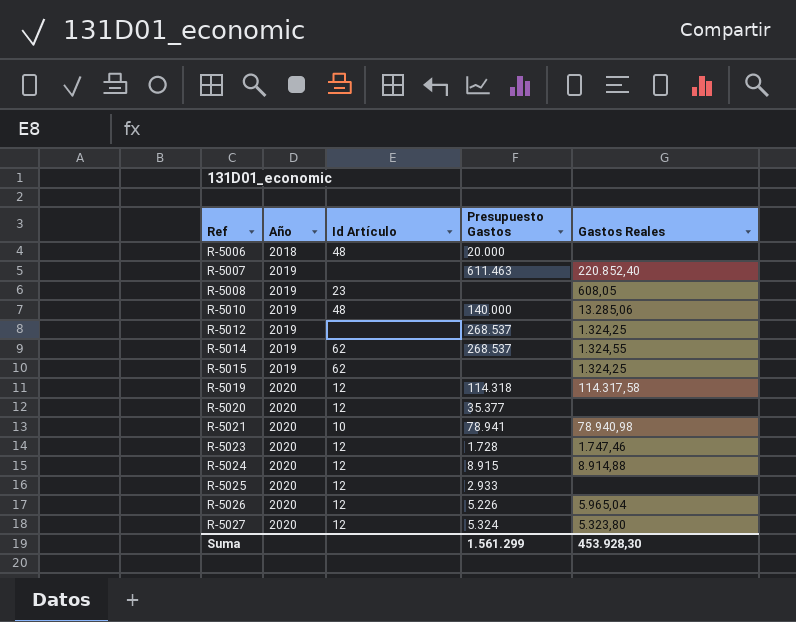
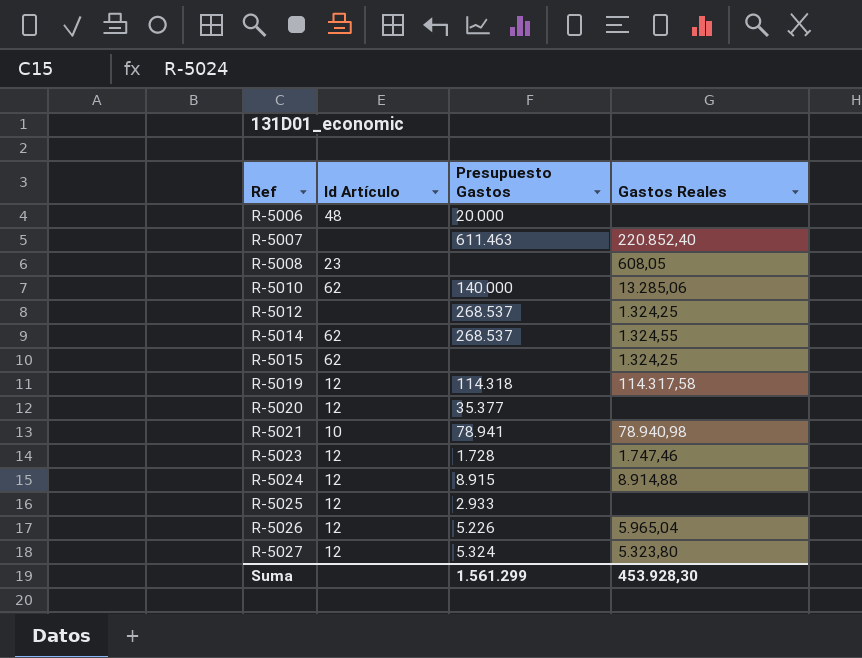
column Año | position: 2 -> none
R-5010 | Id Artículo: 48 -> 62

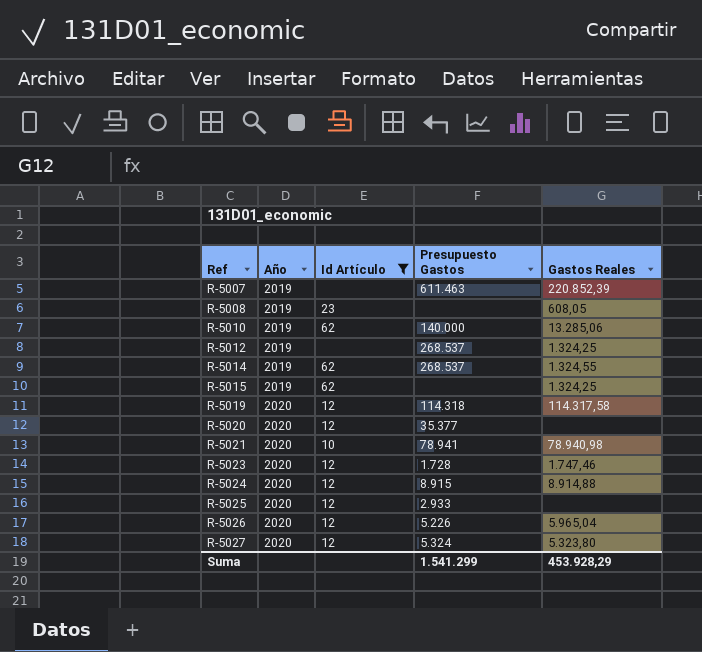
filter: none -> Id Artículo != 48
column Año | position: none -> 2
R-5007 | Gastos Reales: 220.852,40 -> 220.852,39
Suma | Presupuesto Gastos: 1.561.299 -> 1.541.299
Suma | Gastos Reales: 453.928,30 -> 453.928,29

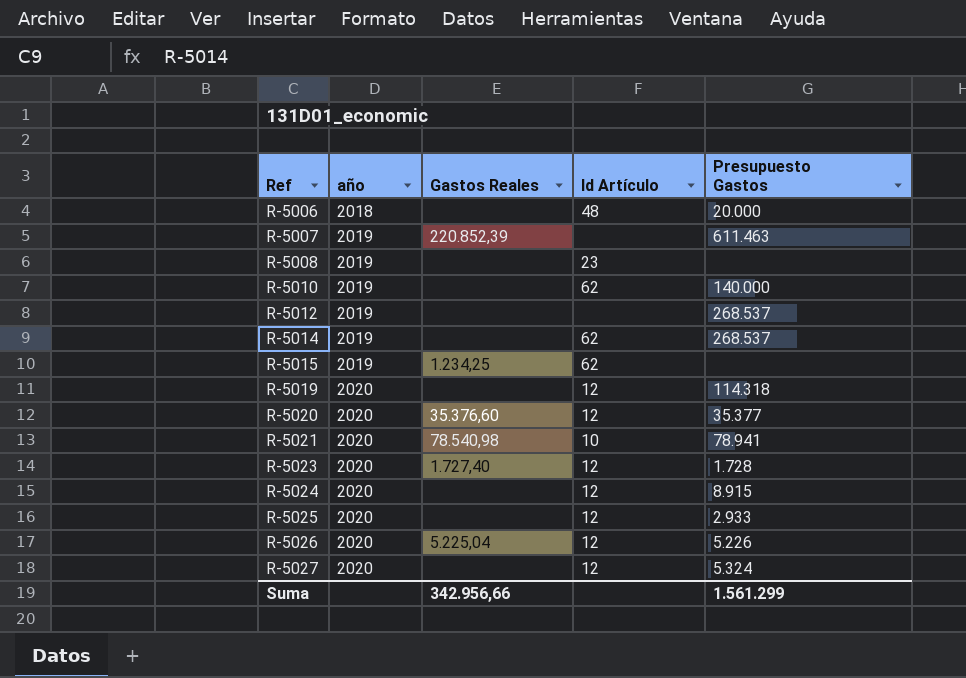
filter: Id Artículo != 48 -> none
column name: Año -> año
column Gastos Reales | position: 5 -> 3
R-5008 | Gastos Reales: 608,05 -> none
R-5010 | Gastos Reales: 13.285,06 -> none
R-5012 | Gastos Reales: 1.324,25 -> none
R-5014 | Gastos Reales: 1.324,55 -> none
R-5015 | Gastos Reales: 1.324,25 -> 1.234,25
R-5019 | Gastos Reales: 114.317,58 -> none
R-5020 | Gastos Reales: none -> 35.376,60
R-5021 | Gastos Reales: 78.940,98 -> 78.540,98
R-5023 | Gastos Reales: 1.747,46 -> 1.727,40
R-5024 | Gastos Reales: 8.914,88 -> none
R-5026 | Gastos Reales: 5.965,04 -> 5.225,04
R-5027 | Gastos Reales: 5.323,80 -> none
Suma | Gastos Reales: 453.928,29 -> 342.956,66
Suma | Presupuesto Gastos: 1.541.299 -> 1.561.299

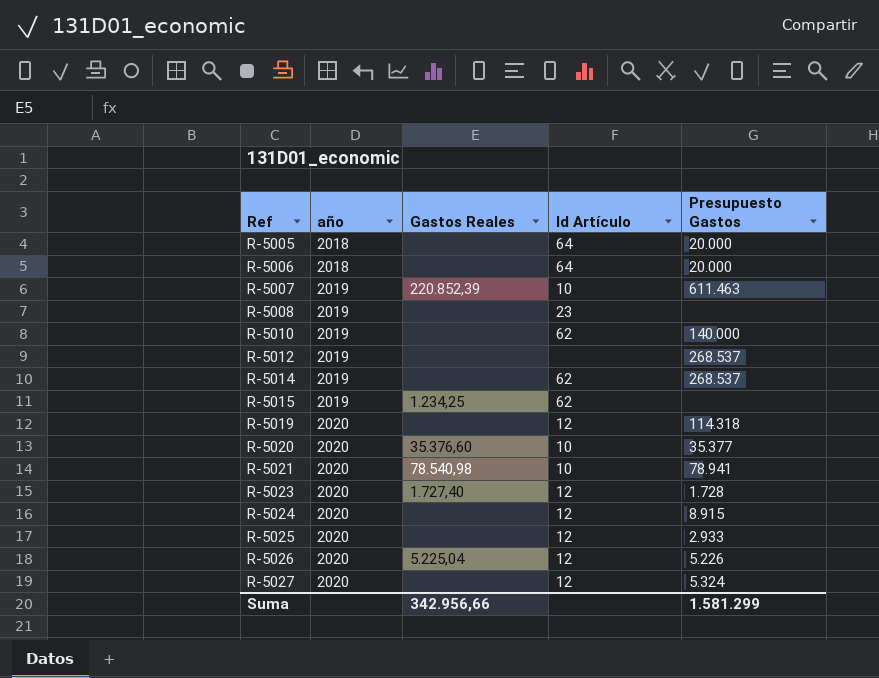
row R-5005: none -> 2018 | none | 64 | 20.000
R-5006 | Id Artículo: 48 -> 64
R-5007 | Id Artículo: none -> 10
R-5020 | Id Artículo: 12 -> 10
Suma | Presupuesto Gastos: 1.561.299 -> 1.581.299

